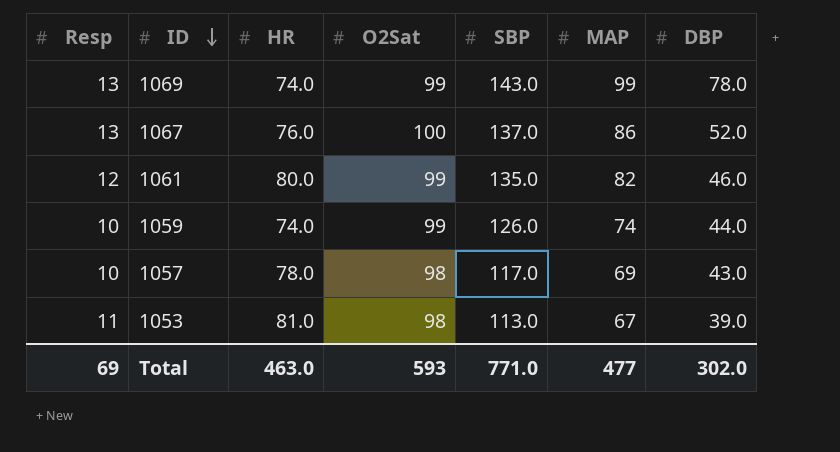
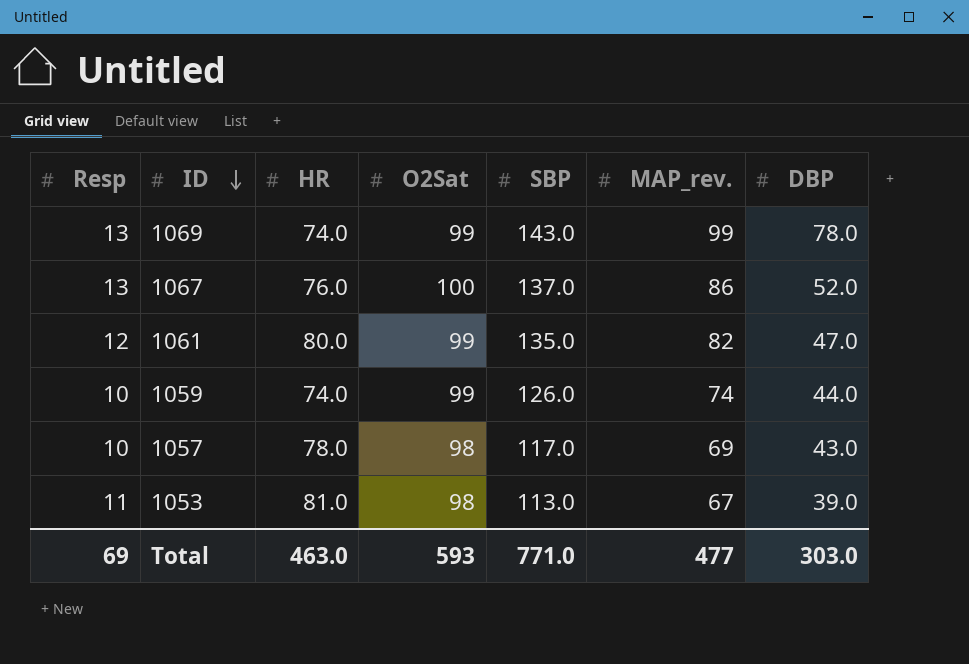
column name: MAP -> MAP_rev.
1061 | DBP: 46.0 -> 47.0
Total | DBP: 302.0 -> 303.0

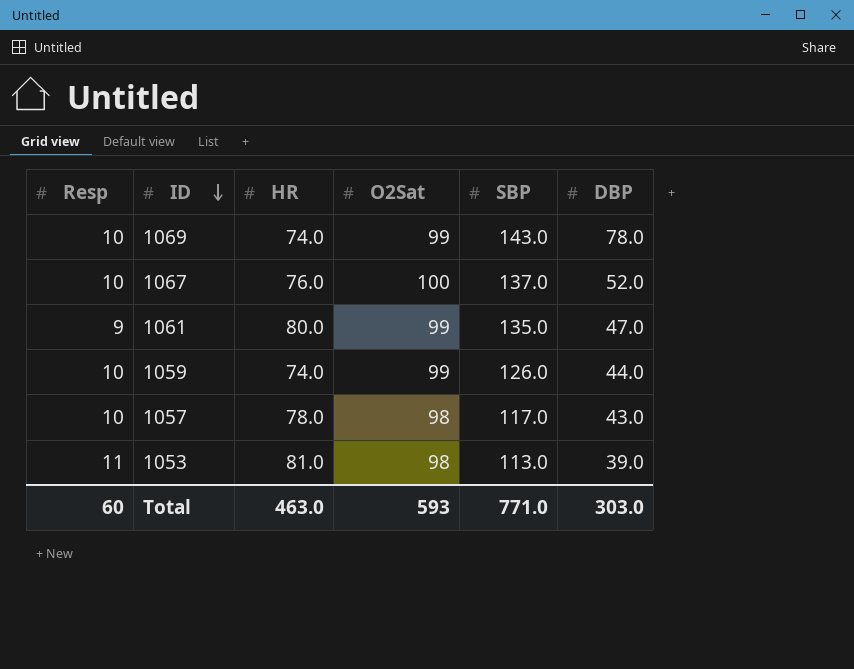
column MAP_rev. | position: 6 -> none
1069 | Resp: 13 -> 10
1067 | Resp: 13 -> 10
1061 | Resp: 12 -> 9
Total | Resp: 69 -> 60

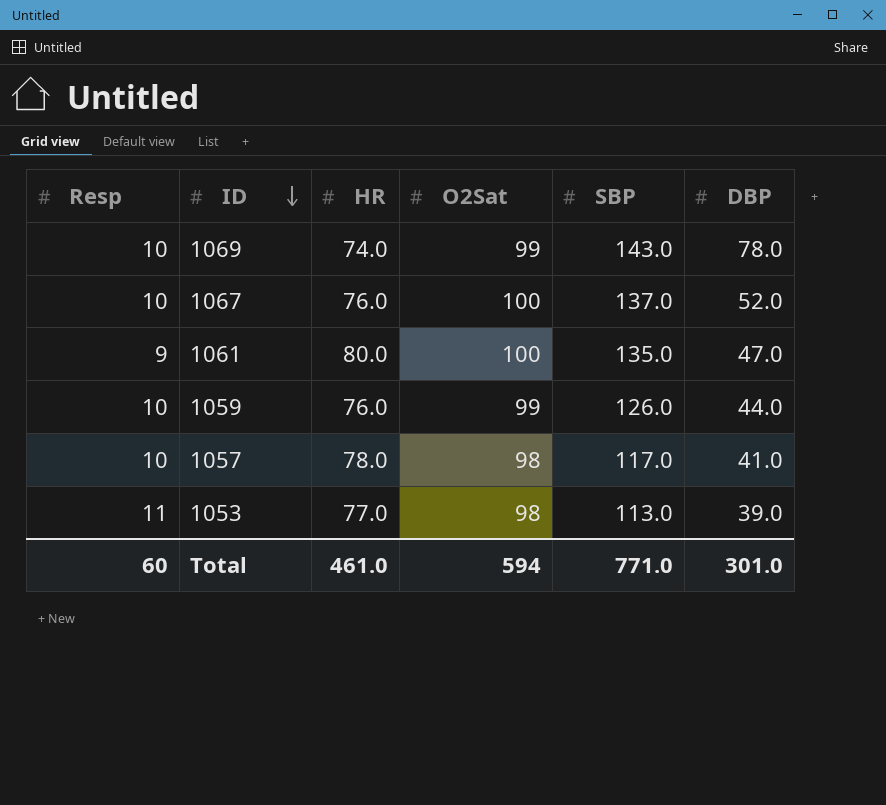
1061 | O2Sat: 99 -> 100
1059 | HR: 74.0 -> 76.0
1057 | DBP: 43.0 -> 41.0
1053 | HR: 81.0 -> 77.0
Total | HR: 463.0 -> 461.0
Total | O2Sat: 593 -> 594
Total | DBP: 303.0 -> 301.0

